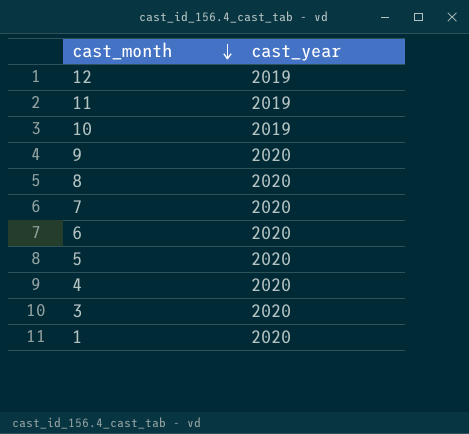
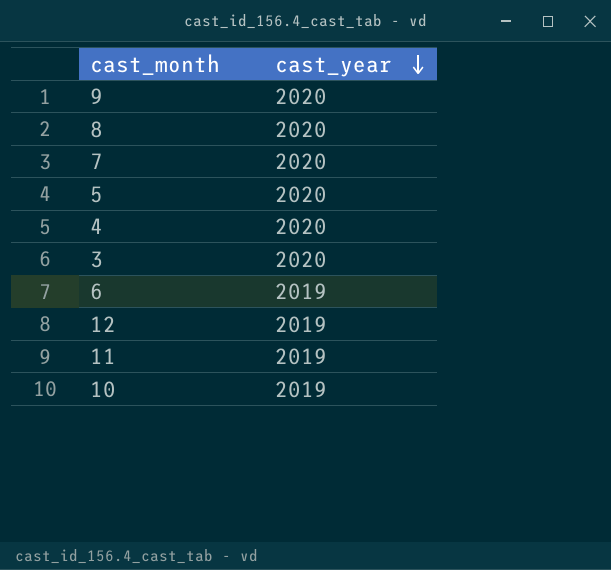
row order: cast_month descending -> cast_year descending
row 1: 2020 -> none
6 | cast_year: 2020 -> 2019

